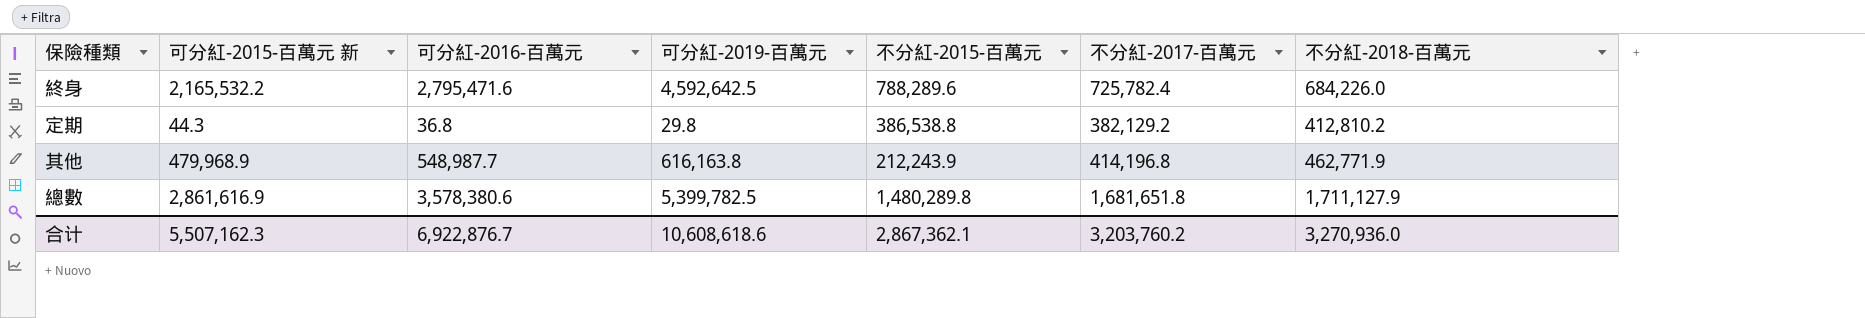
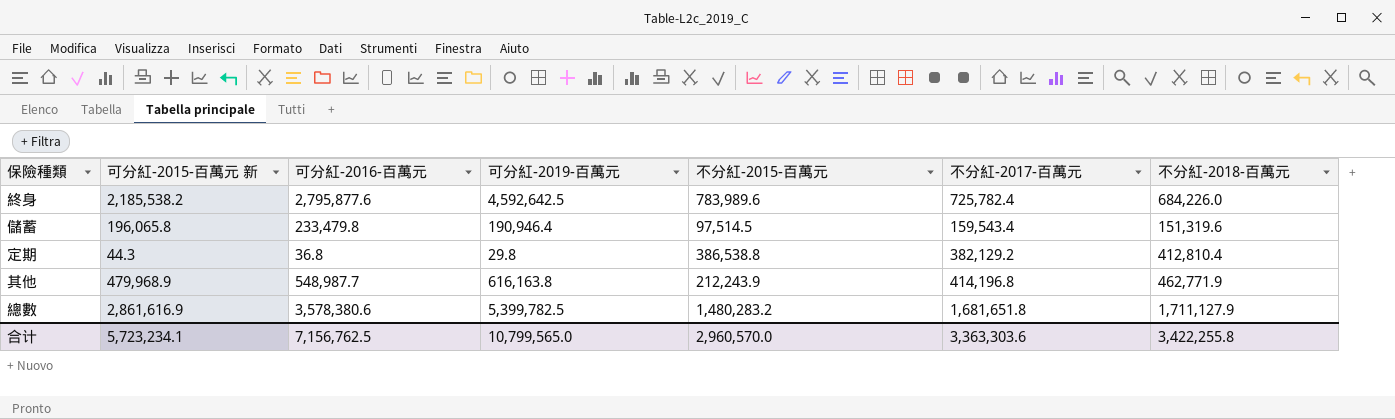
終身 | 可分紅-2015-百萬元 新: 2,165,532.2 -> 2,185,538.2
終身 | 可分紅-2016-百萬元: 2,795,471.6 -> 2,795,877.6
終身 | 不分紅-2015-百萬元: 788,289.6 -> 783,989.6
row 儲蓄: none -> 196,065.8 | 233,479.8 | 190,946.4 | 97,514.5 | 159,543.4 | 151,319.6
定期 | 不分紅-2018-百萬元: 412,810.2 -> 412,810.4
總數 | 不分紅-2015-百萬元: 1,480,289.8 -> 1,480,283.2
合计 | 可分紅-2015-百萬元 新: 5,507,162.3 -> 5,723,234.1
合计 | 可分紅-2016-百萬元: 6,922,876.7 -> 7,156,762.5
合计 | 可分紅-2019-百萬元: 10,608,618.6 -> 10,799,565.0
合计 | 不分紅-2015-百萬元: 2,867,362.1 -> 2,960,570.0
合计 | 不分紅-2017-百萬元: 3,203,760.2 -> 3,363,303.6
合计 | 不分紅-2018-百萬元: 3,270,936.0 -> 3,422,255.8

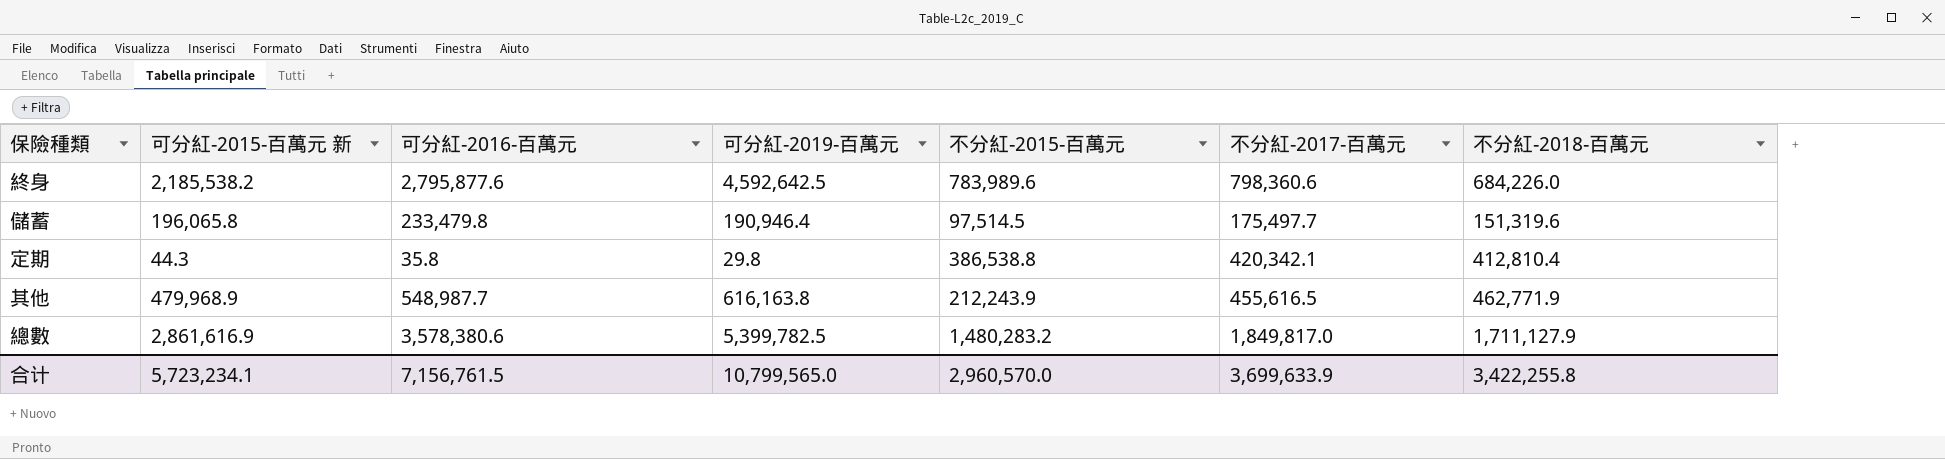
終身 | 不分紅-2017-百萬元: 725,782.4 -> 798,360.6
儲蓄 | 不分紅-2017-百萬元: 159,543.4 -> 175,497.7
定期 | 可分紅-2016-百萬元: 36.8 -> 35.8
定期 | 不分紅-2017-百萬元: 382,129.2 -> 420,342.1
其他 | 不分紅-2017-百萬元: 414,196.8 -> 455,616.5
總數 | 不分紅-2017-百萬元: 1,681,651.8 -> 1,849,817.0
合计 | 可分紅-2016-百萬元: 7,156,762.5 -> 7,156,761.5
合计 | 不分紅-2017-百萬元: 3,363,303.6 -> 3,699,633.9

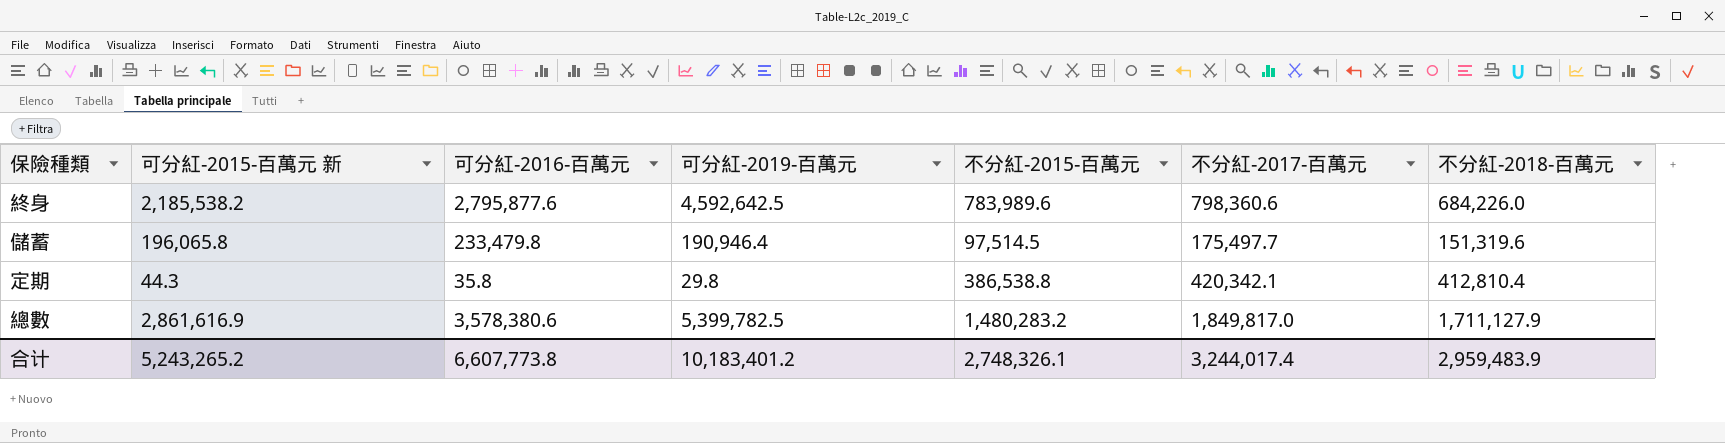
row 其他: 479,968.9 | 548,987.7 | 616,163.8 | 212,243.9 | 455,616.5 | 462,771.9 -> none
合计 | 可分紅-2015-百萬元 新: 5,723,234.1 -> 5,243,265.2
合计 | 可分紅-2016-百萬元: 7,156,761.5 -> 6,607,773.8
合计 | 可分紅-2019-百萬元: 10,799,565.0 -> 10,183,401.2
合计 | 不分紅-2015-百萬元: 2,960,570.0 -> 2,748,326.1
合计 | 不分紅-2017-百萬元: 3,699,633.9 -> 3,244,017.4
合计 | 不分紅-2018-百萬元: 3,422,255.8 -> 2,959,483.9

